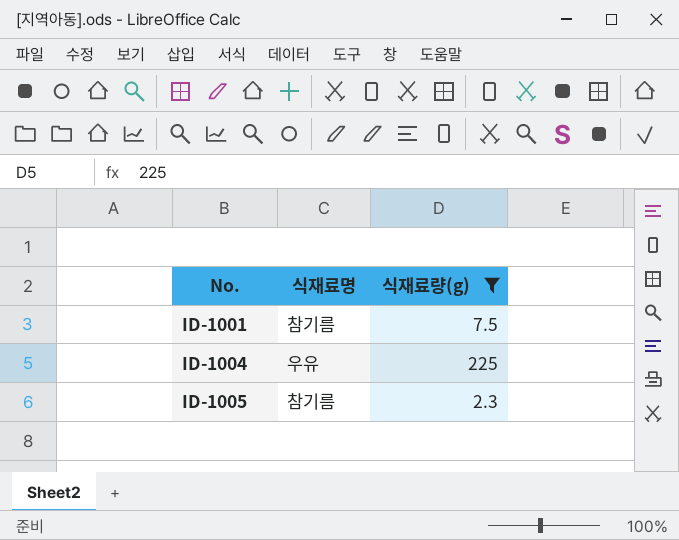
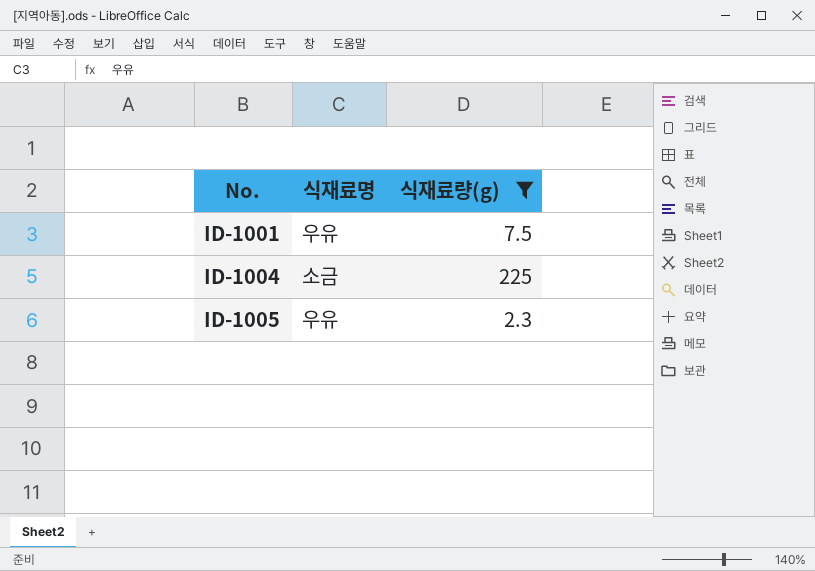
ID-1001 | 식재료명: 참기름 -> 우유
ID-1004 | 식재료명: 우유 -> 소금
ID-1005 | 식재료명: 참기름 -> 우유

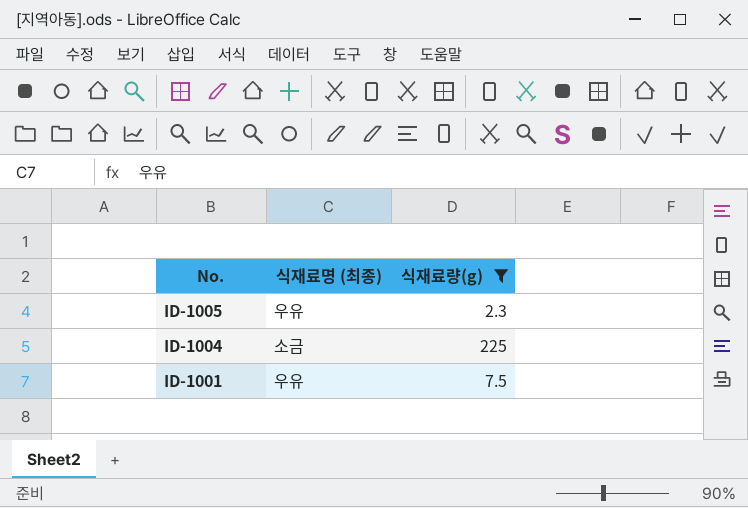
row order: No. ascending -> No. descending
column name: 식재료명 -> 식재료명 (최종)

